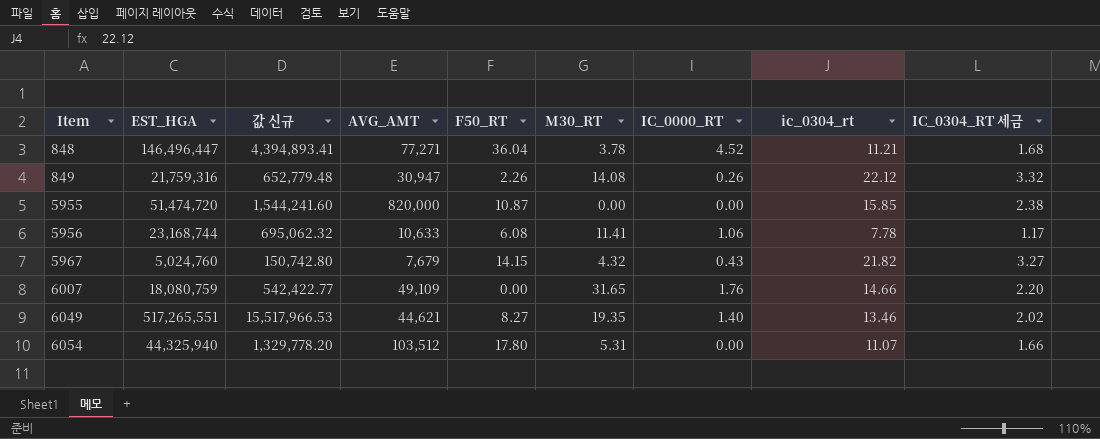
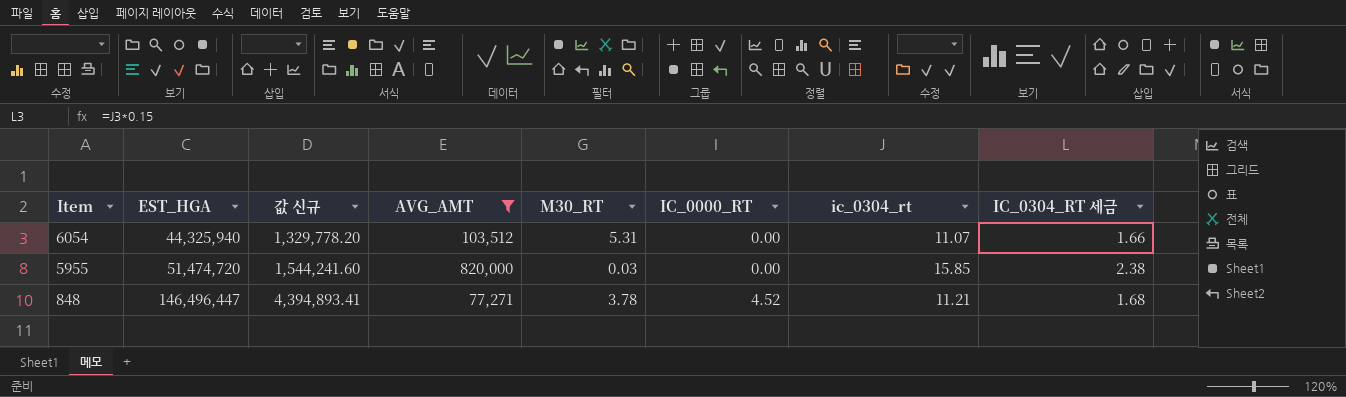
filter: none -> AVG_AMT >= 77,271
row order: Item ascending -> Item descending
column F50_RT | position: 5 -> none
5955 | M30_RT: 0.00 -> 0.03

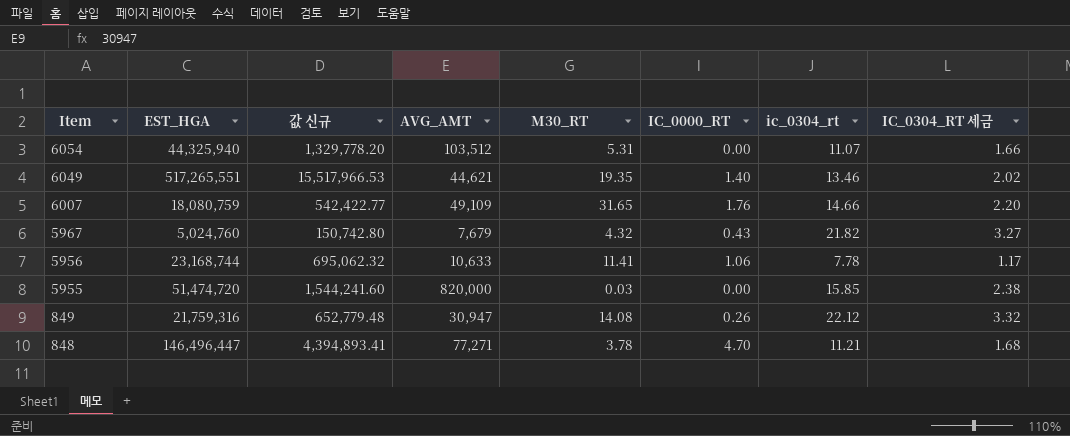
filter: AVG_AMT >= 77,271 -> none
848 | IC_0000_RT: 4.52 -> 4.70

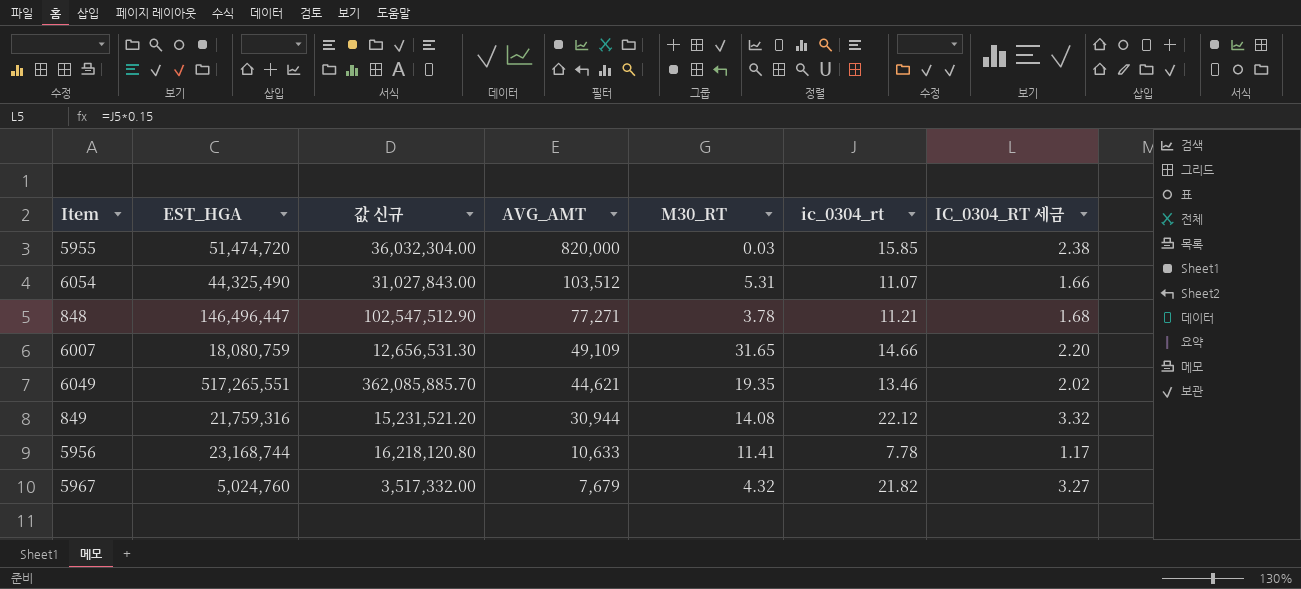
row order: Item descending -> AVG_AMT descending
column IC_0000_RT | position: 6 -> none
column 값 신규 | formula: [EST_HGA] * 0.03 -> [EST_HGA] * 0.7
6054 | EST_HGA: 44,325,940 -> 44,325,490
849 | AVG_AMT: 30,947 -> 30,944

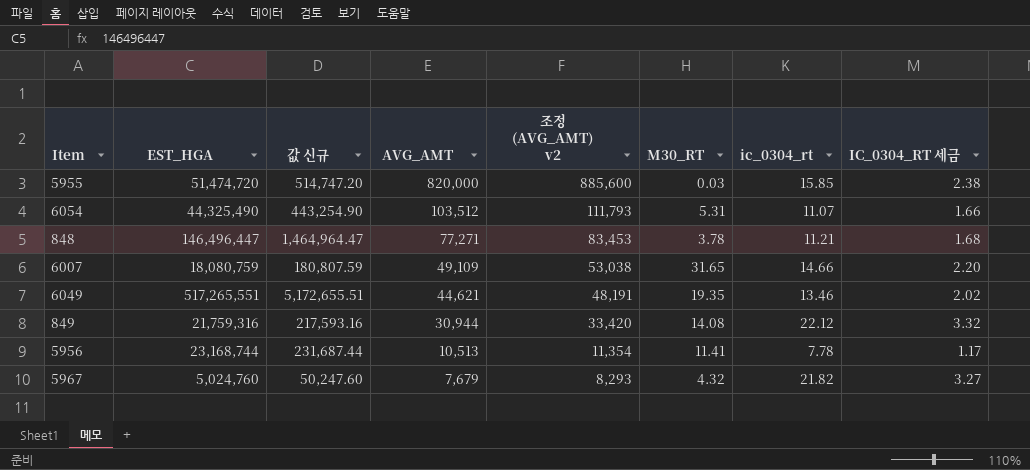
column 값 신규 | formula: [EST_HGA] * 0.7 -> [EST_HGA] * 0.01
column 조정 (AVG_AMT) v2 | formula: none -> [AVG_AMT] * 1.08
5956 | AVG_AMT: 10,633 -> 10,513

